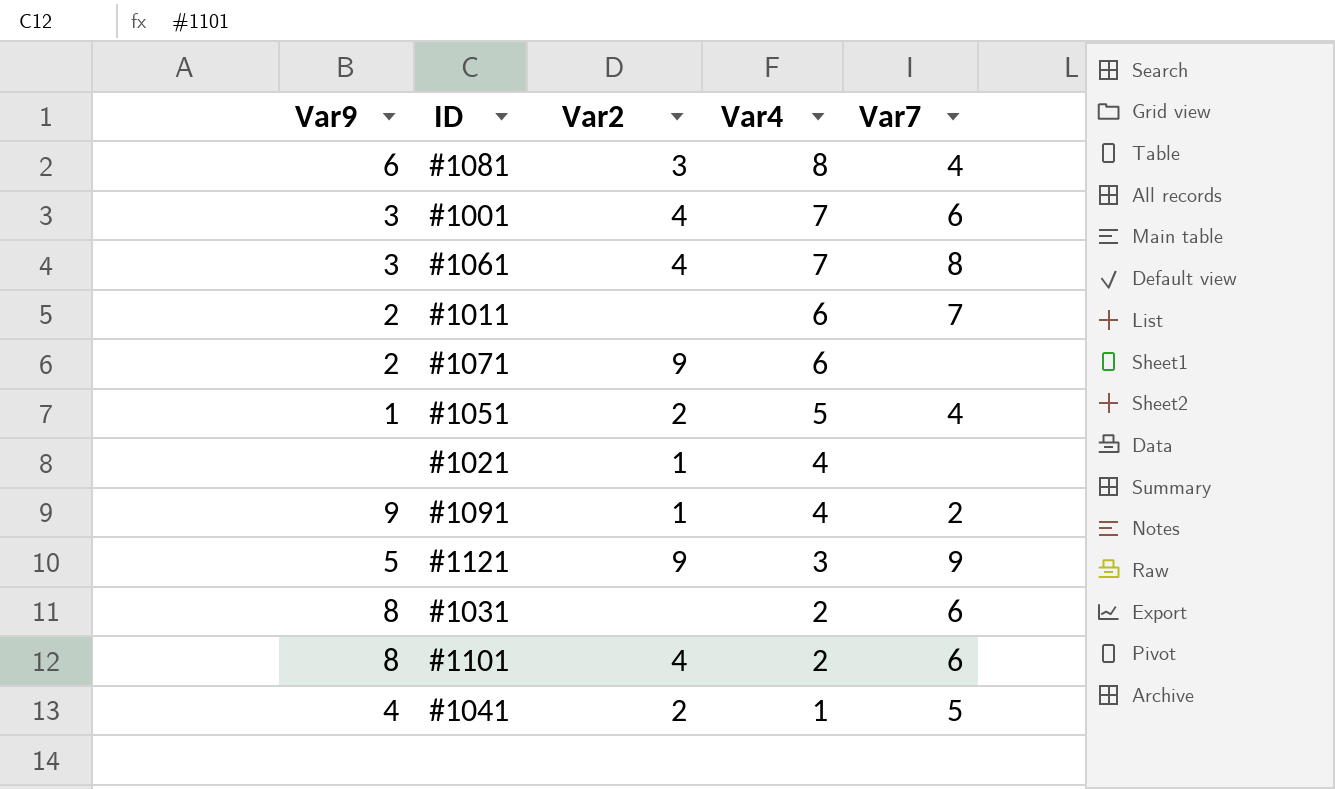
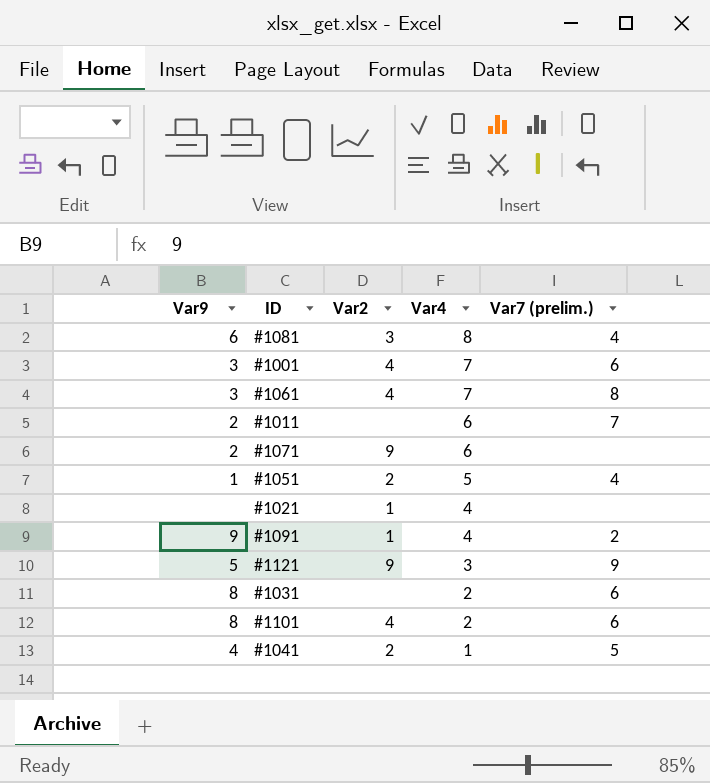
column name: Var7 -> Var7 (prelim.)

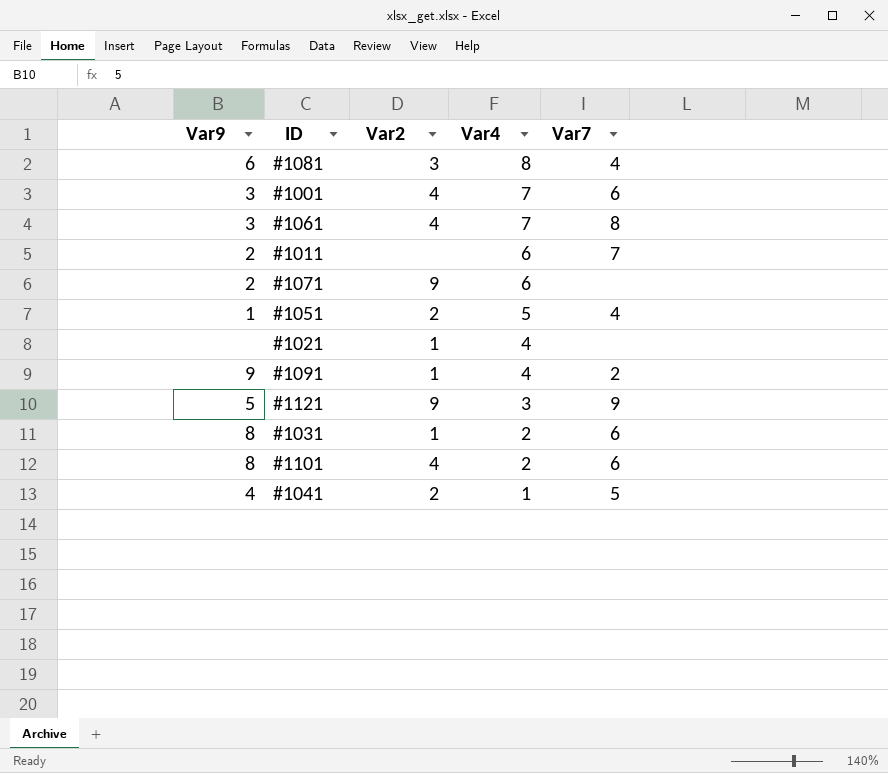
column name: Var7 (prelim.) -> Var7
#1031 | Var2: none -> 1

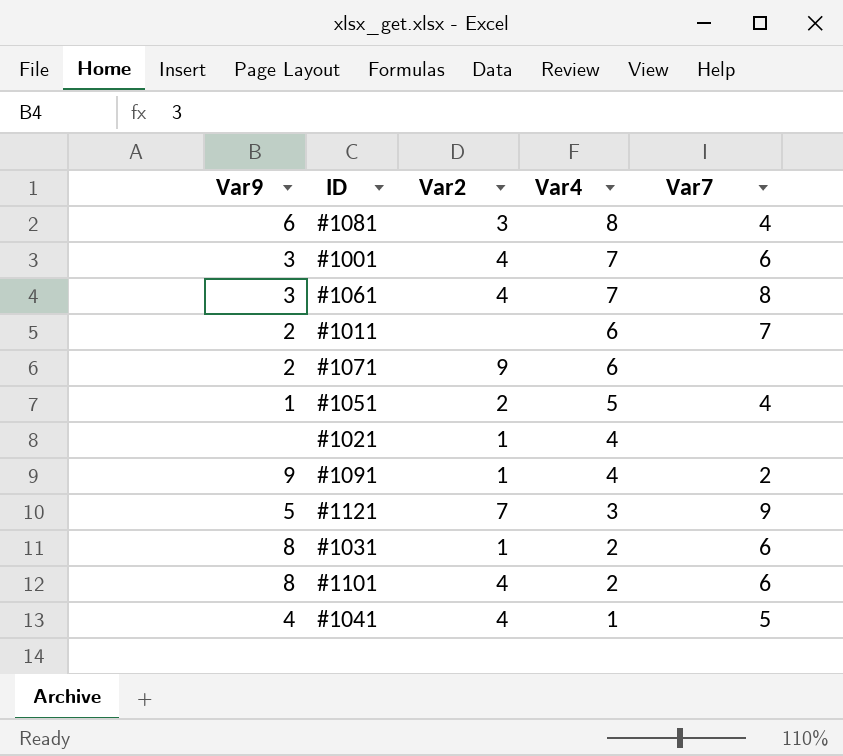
#1121 | Var2: 9 -> 7
#1041 | Var2: 2 -> 4

